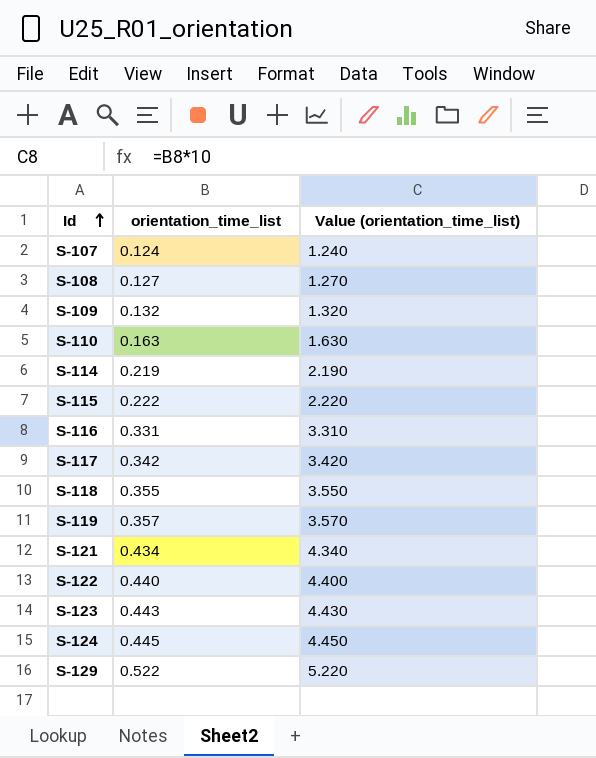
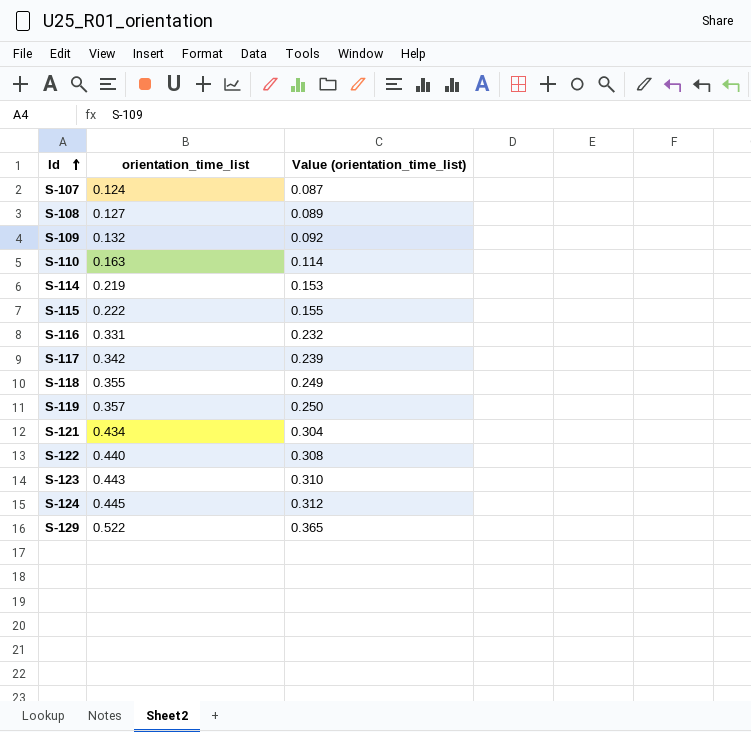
column Value (orientation_time_list) | formula: [orientation_time_list] * 10 -> [orientation_time_list] * 0.7

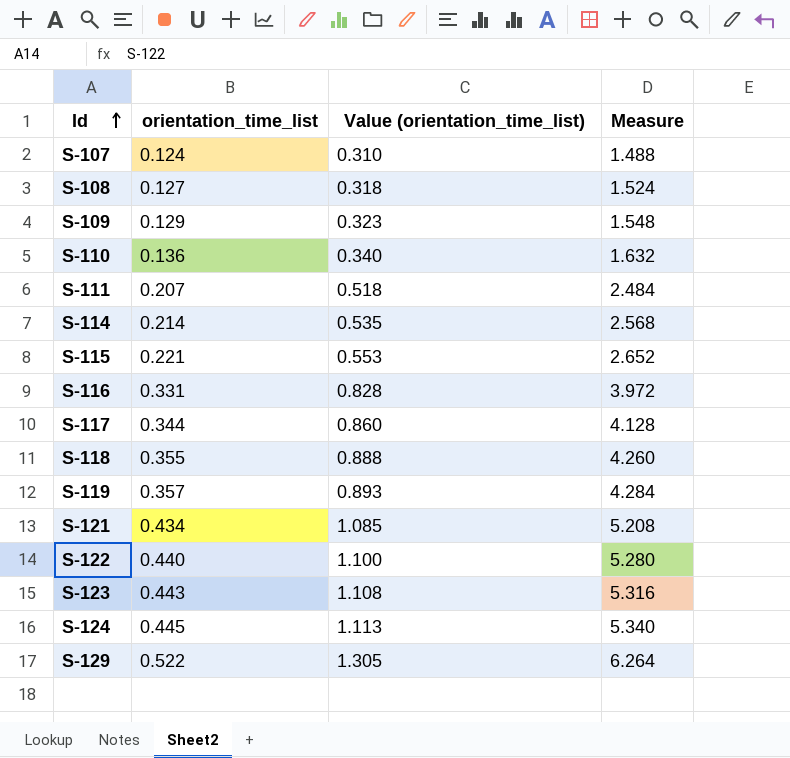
column Value (orientation_time_list) | formula: [orientation_time_list] * 0.7 -> [orientation_time_list] * 2.5
column Measure | formula: none -> [orientation_time_list] * 12
S-109 | orientation_time_list: 0.132 -> 0.129
S-110 | orientation_time_list: 0.163 -> 0.136
row S-111: none -> 0.207 | 0.518 | 2.484
S-114 | orientation_time_list: 0.219 -> 0.214
S-115 | orientation_time_list: 0.222 -> 0.221
S-117 | orientation_time_list: 0.342 -> 0.344

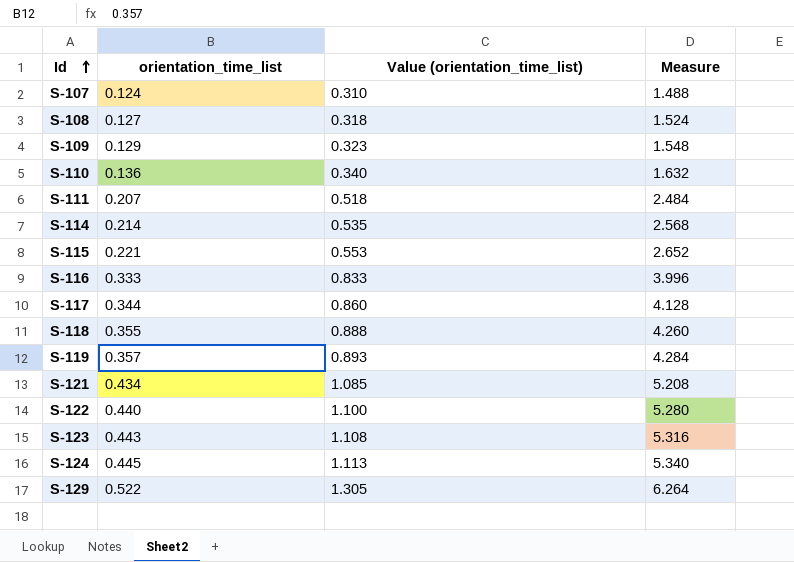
S-116 | orientation_time_list: 0.331 -> 0.333
S-116 | Value (orientation_time_list): 0.828 -> 0.833
S-116 | Measure: 3.972 -> 3.996

